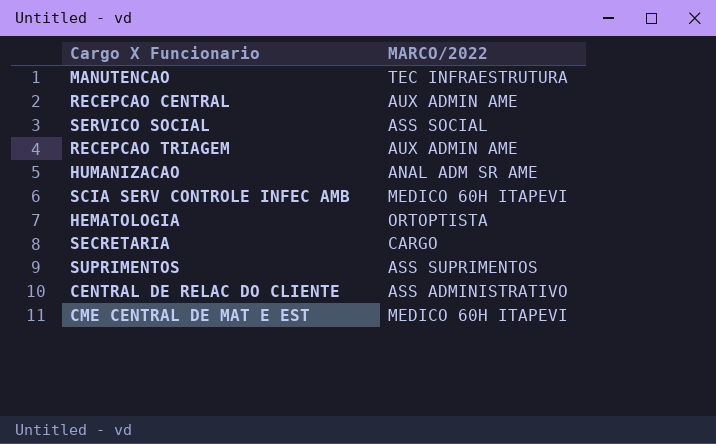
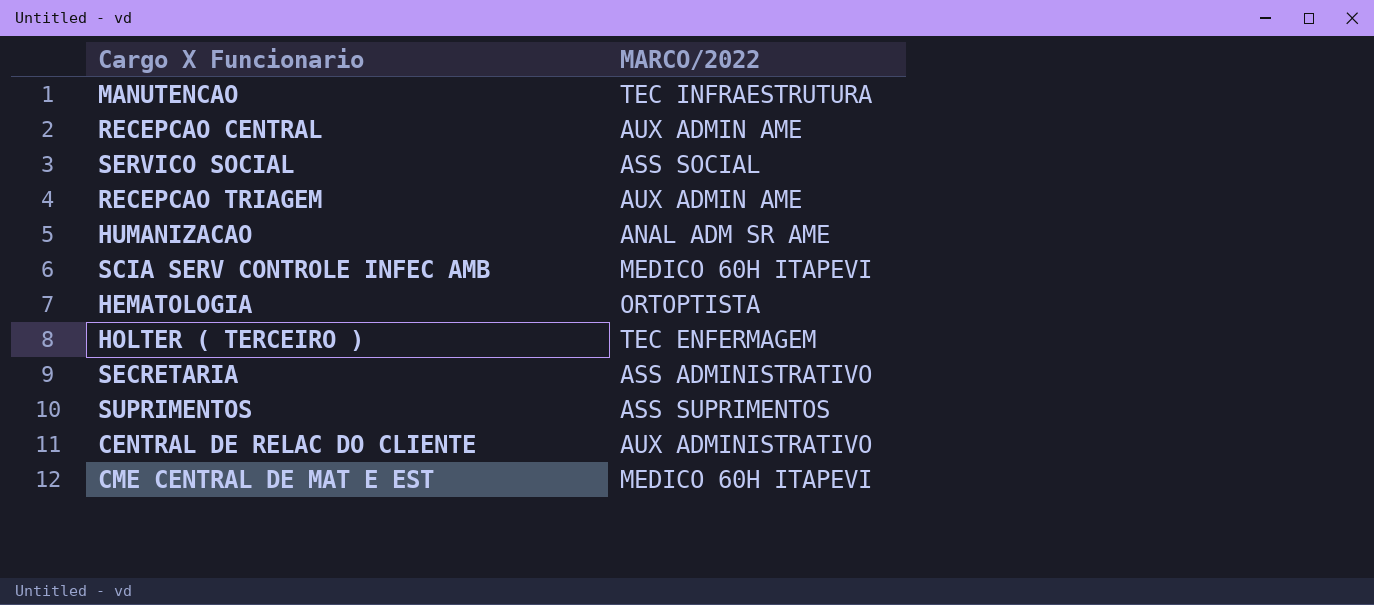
row HOLTER ( TERCEIRO ): none -> TEC ENFERMAGEM
SECRETARIA | MARCO/2022: CARGO -> ASS ADMINISTRATIVO
CENTRAL DE RELAC DO CLIENTE | MARCO/2022: ASS ADMINISTRATIVO -> AUX ADMINISTRATIVO

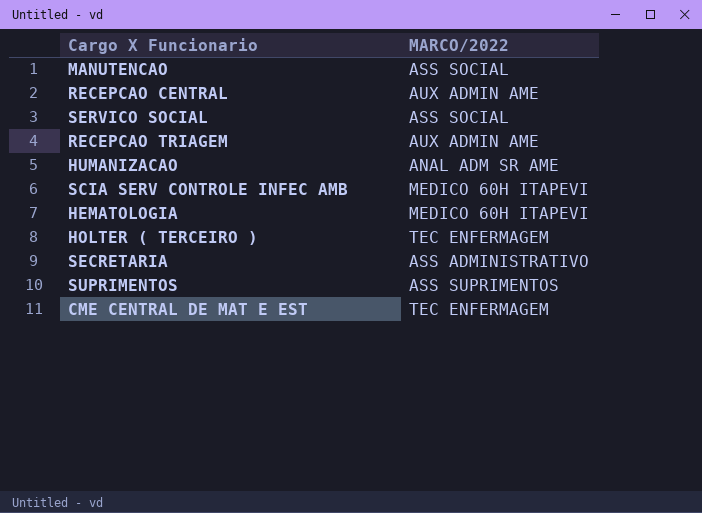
row CENTRAL DE RELAC DO CLIENTE: AUX ADMINISTRATIVO -> none
MANUTENCAO | MARCO/2022: TEC INFRAESTRUTURA -> ASS SOCIAL
HEMATOLOGIA | MARCO/2022: ORTOPTISTA -> MEDICO 60H ITAPEVI
CME CENTRAL DE MAT E EST | MARCO/2022: MEDICO 60H ITAPEVI -> TEC ENFERMAGEM

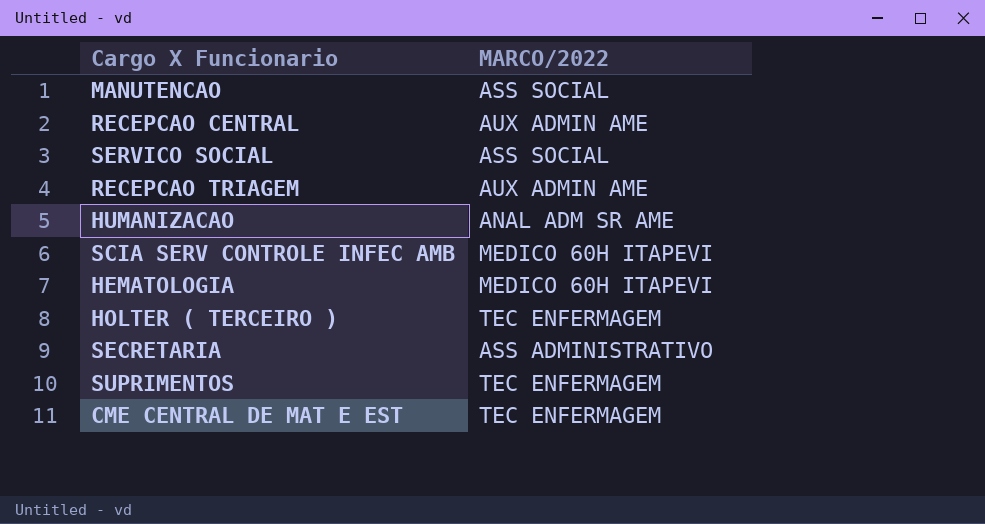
SUPRIMENTOS | MARCO/2022: ASS SUPRIMENTOS -> TEC ENFERMAGEM

